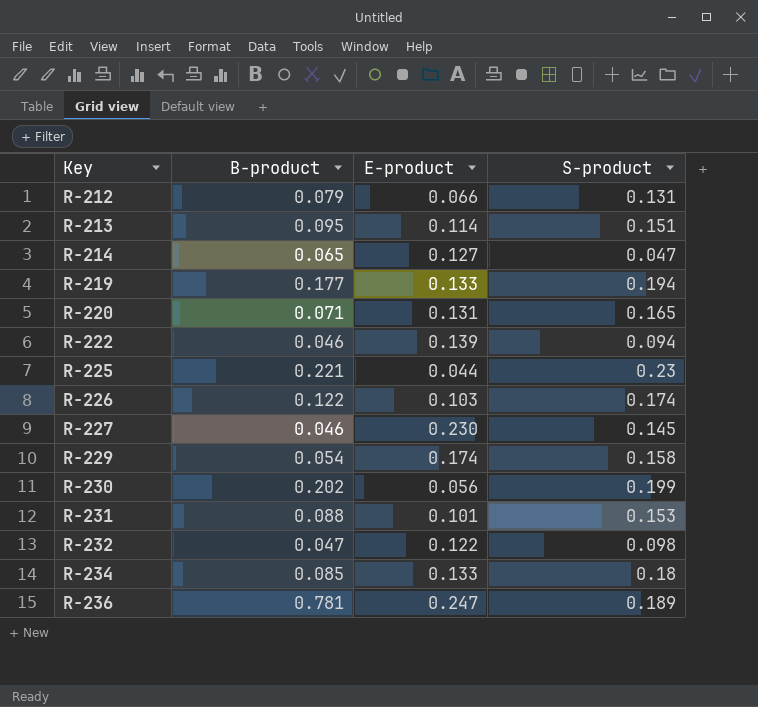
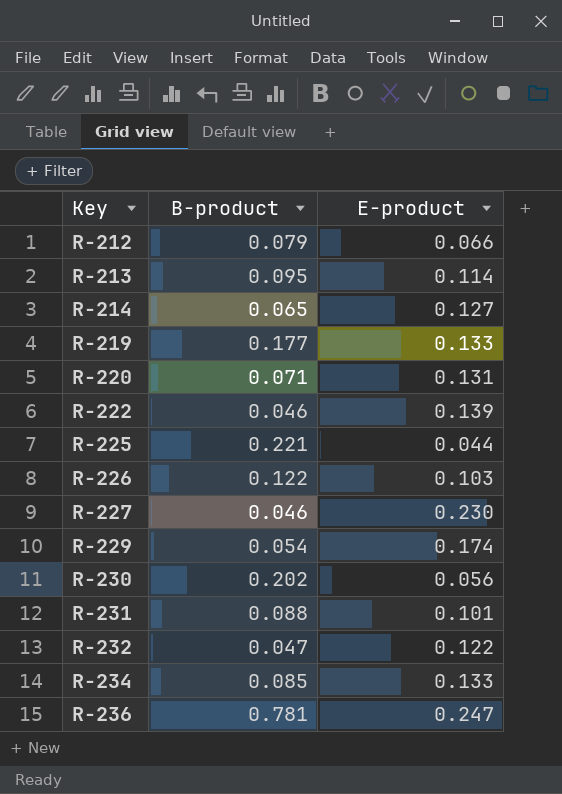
column S-product | position: 4 -> none

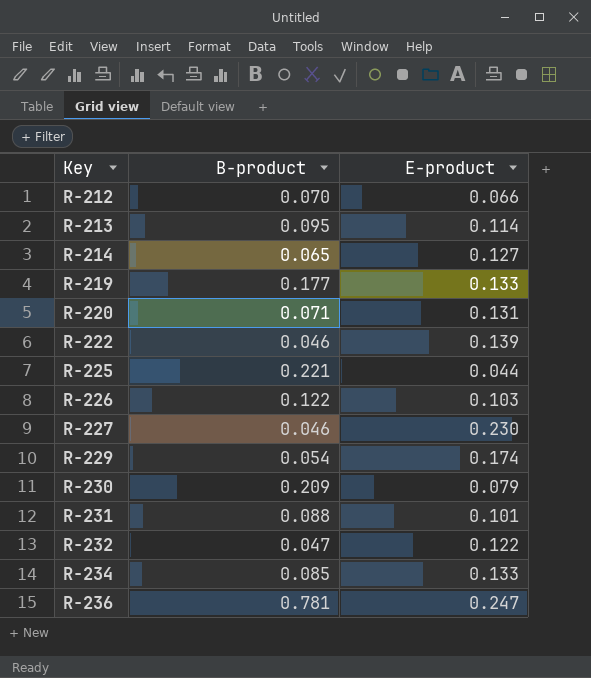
R-212 | B-product: 0.079 -> 0.070
R-230 | B-product: 0.202 -> 0.209
R-230 | E-product: 0.056 -> 0.079

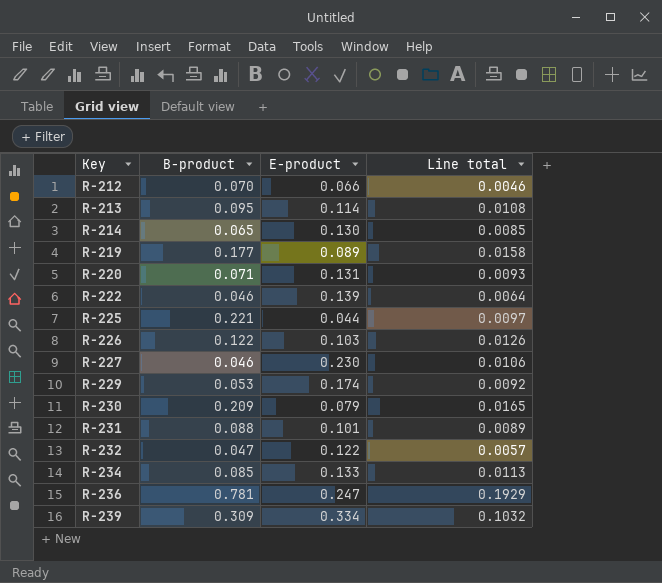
column Line total | formula: none -> [B-product] * [E-product]
R-214 | E-product: 0.127 -> 0.130
R-219 | E-product: 0.133 -> 0.089
R-229 | B-product: 0.054 -> 0.053
row R-239: none -> 0.309 | 0.334 | 0.1032

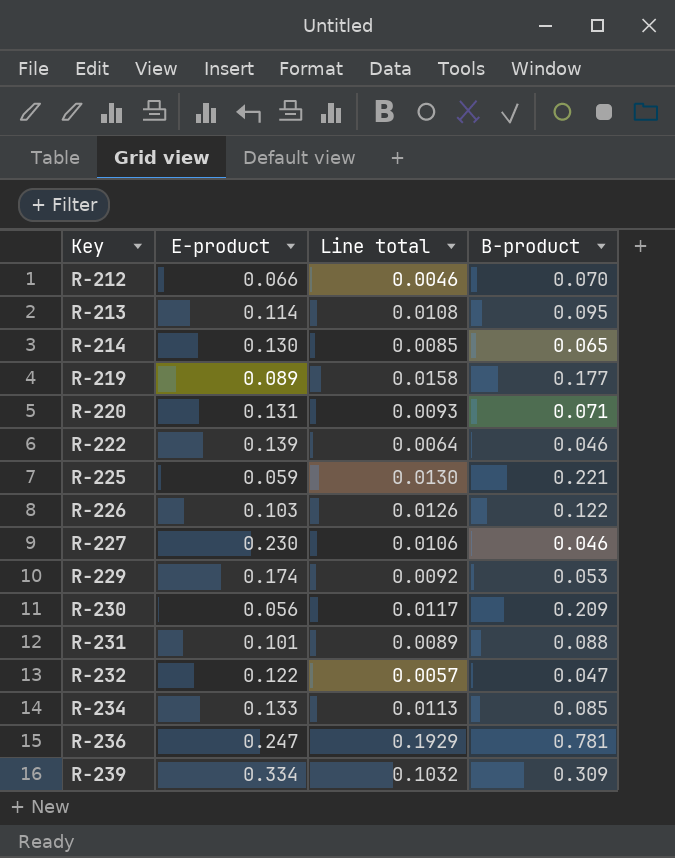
column B-product | position: 2 -> 4
R-225 | E-product: 0.044 -> 0.059
R-225 | Line total: 0.0097 -> 0.0130
R-230 | E-product: 0.079 -> 0.056
R-230 | Line total: 0.0165 -> 0.0117

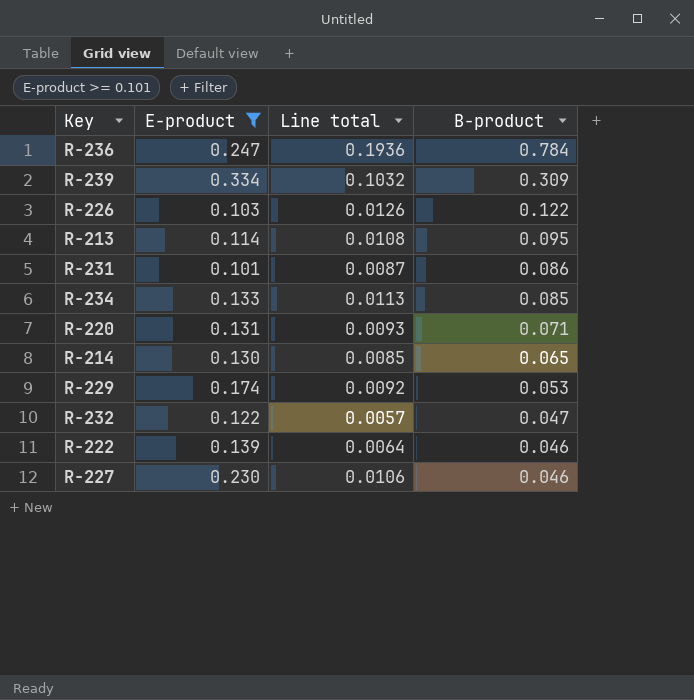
filter: none -> E-product >= 0.101
row order: Key ascending -> B-product descending
R-236 | Line total: 0.1929 -> 0.1936
R-236 | B-product: 0.781 -> 0.784
R-231 | Line total: 0.0089 -> 0.0087
R-231 | B-product: 0.088 -> 0.086

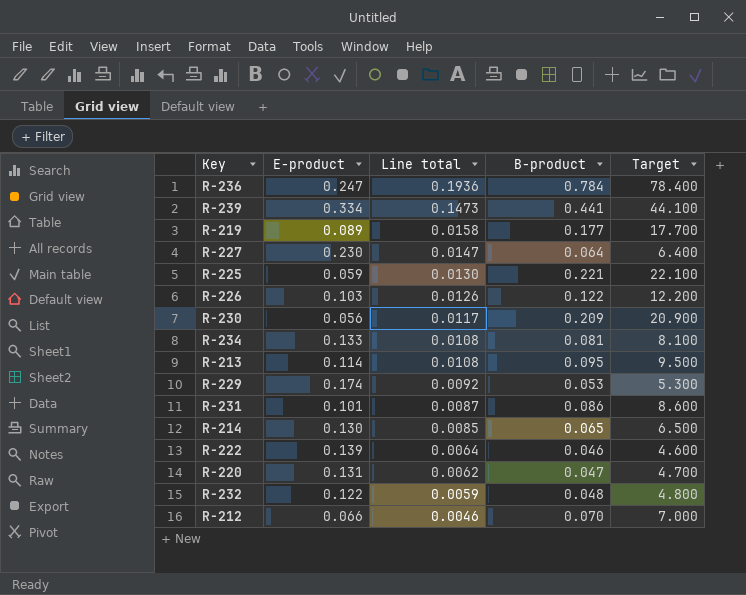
filter: E-product >= 0.101 -> none
row order: B-product descending -> Line total descending
column Target | formula: none -> [B-product] * 100
R-239 | Line total: 0.1032 -> 0.1473
R-239 | B-product: 0.309 -> 0.441
R-227 | Line total: 0.0106 -> 0.0147
R-227 | B-product: 0.046 -> 0.064
R-234 | Line total: 0.0113 -> 0.0108
R-234 | B-product: 0.085 -> 0.081
R-220 | Line total: 0.0093 -> 0.0062
R-220 | B-product: 0.071 -> 0.047
R-232 | Line total: 0.0057 -> 0.0059
R-232 | B-product: 0.047 -> 0.048

